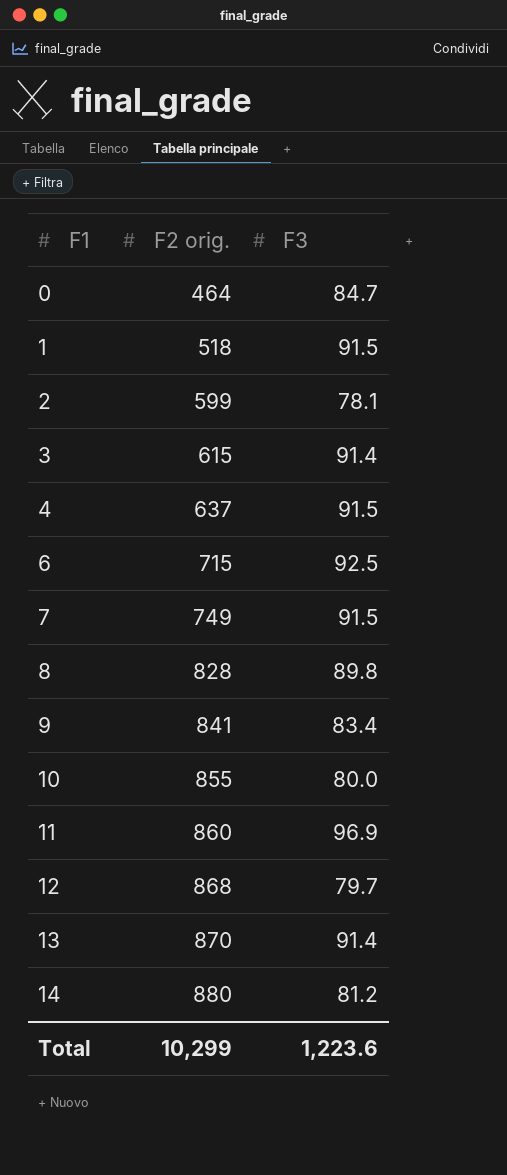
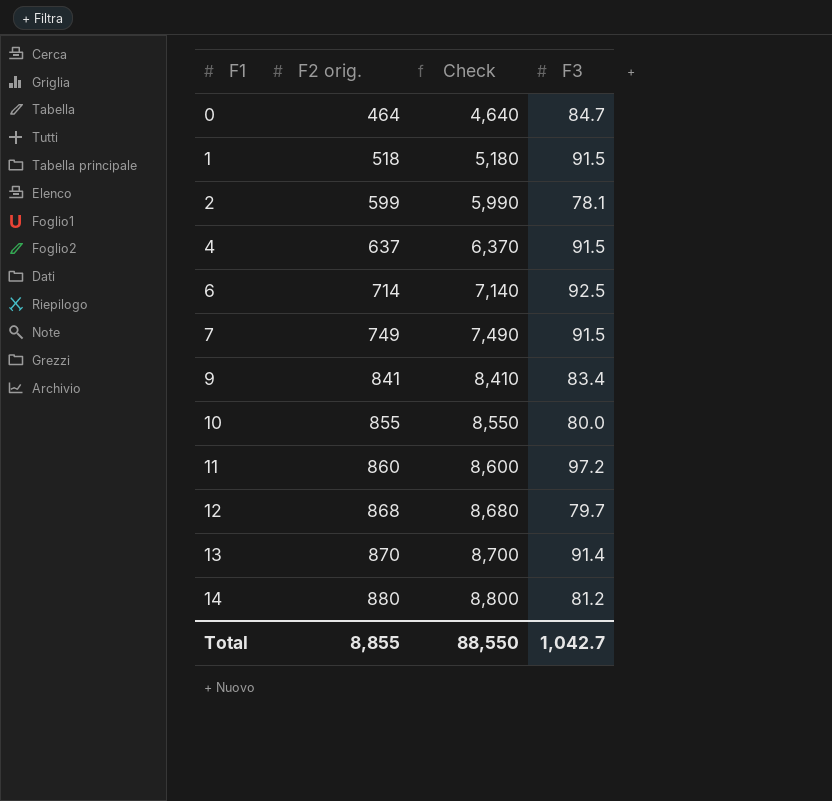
column Check | formula: none -> [F2 orig.] * 10
row 3: 615 | 91.4 -> none
row 8: 828 | 89.8 -> none
6 | F2 orig.: 715 -> 714
11 | F3: 96.9 -> 97.2
Total | F2 orig.: 10,299 -> 8,855
Total | F3: 1,223.6 -> 1,042.7

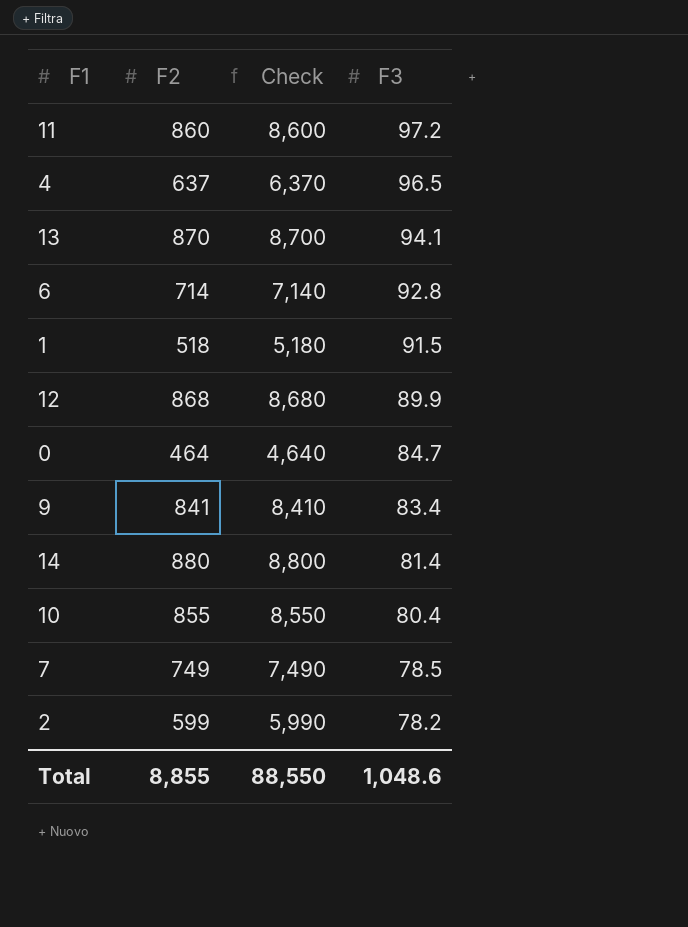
row order: F1 ascending -> F3 descending
column name: F2 orig. -> F2
4 | F3: 91.5 -> 96.5
13 | F3: 91.4 -> 94.1
6 | F3: 92.5 -> 92.8
12 | F3: 79.7 -> 89.9
14 | F3: 81.2 -> 81.4
10 | F3: 80.0 -> 80.4
7 | F3: 91.5 -> 78.5
2 | F3: 78.1 -> 78.2
Total | F3: 1,042.7 -> 1,048.6

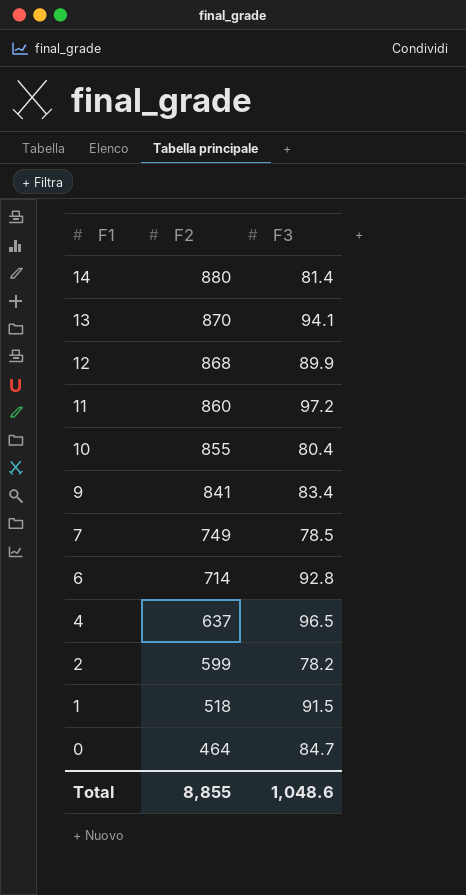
row order: F3 descending -> F1 descending
column Check | formula: [F2] * 10 -> none

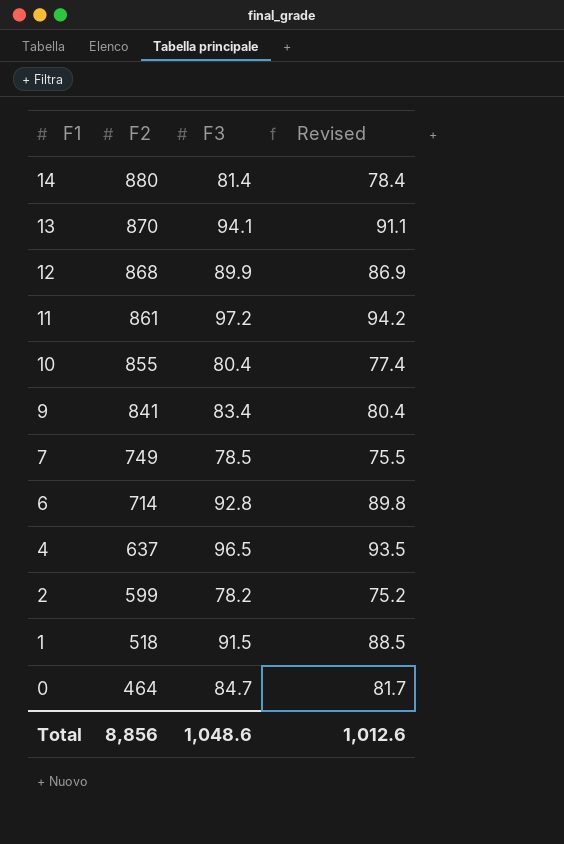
column Revised | formula: none -> [F3] - 3
11 | F2: 860 -> 861
Total | F2: 8,855 -> 8,856

